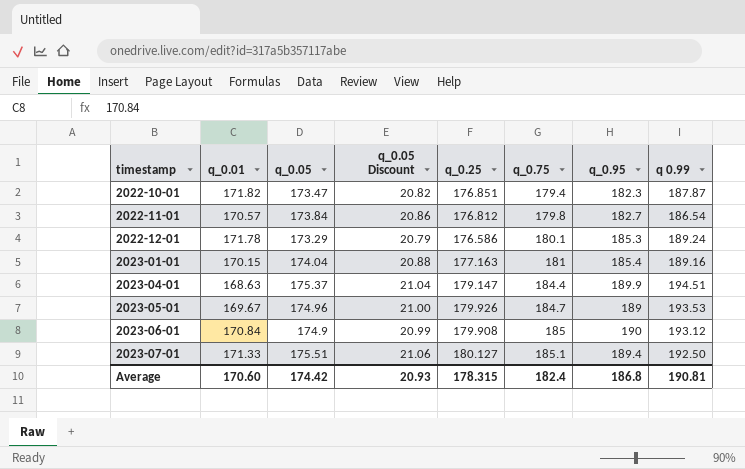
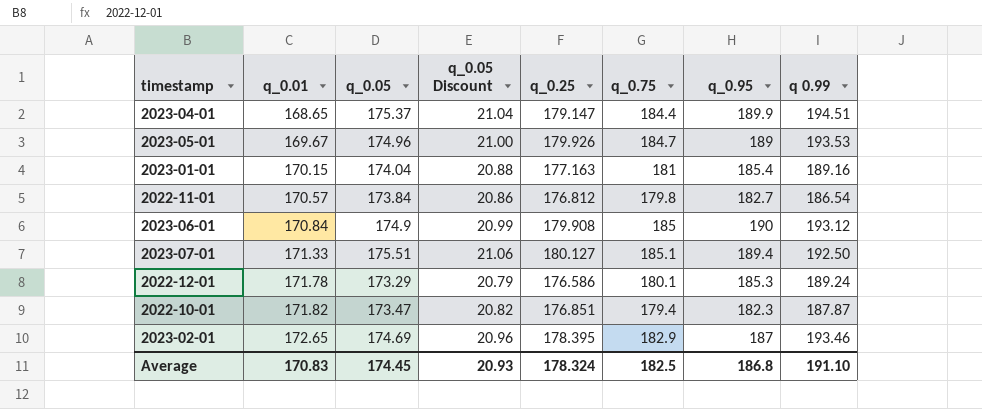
row order: timestamp ascending -> q_0.01 ascending
2023-04-01 | q_0.01: 168.63 -> 168.65
row 2023-02-01: none -> 172.65 | 174.69 | 20.96 | 178.395 | 182.9 | 187 | 193.46
Average | q_0.01: 170.60 -> 170.83
Average | q_0.05: 174.42 -> 174.45
Average | q_0.25: 178.315 -> 178.324
Average | q_0.75: 182.4 -> 182.5
Average | q 0.99: 190.81 -> 191.10

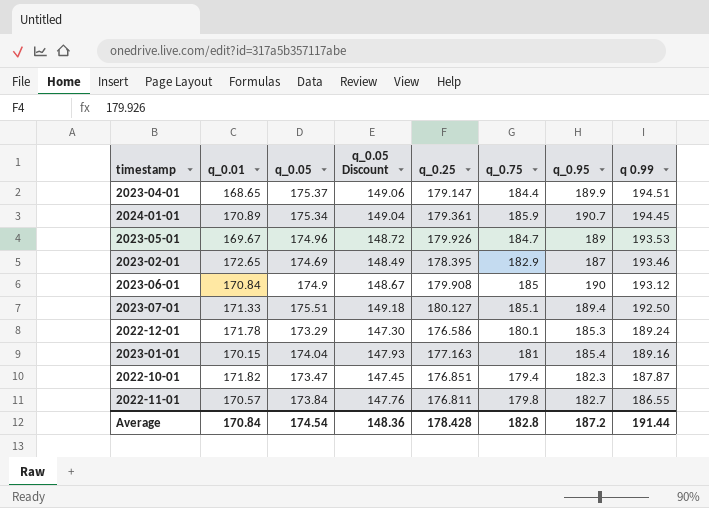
row order: q_0.01 ascending -> q 0.99 descending
column q_0.05 Discount | formula: [q_0.05] * 0.12 -> [q_0.05] * 0.85
row 2024-01-01: none -> 170.89 | 175.34 | 149.04 | 179.361 | 185.9 | 190.7 | 194.45
2022-11-01 | q_0.25: 176.812 -> 176.811
2022-11-01 | q 0.99: 186.54 -> 186.55
Average | q_0.01: 170.83 -> 170.84
Average | q_0.05: 174.45 -> 174.54
Average | q_0.05 Discount: 20.93 -> 148.36
Average | q_0.25: 178.324 -> 178.428
Average | q_0.75: 182.5 -> 182.8
Average | q_0.95: 186.8 -> 187.2
Average | q 0.99: 191.10 -> 191.44

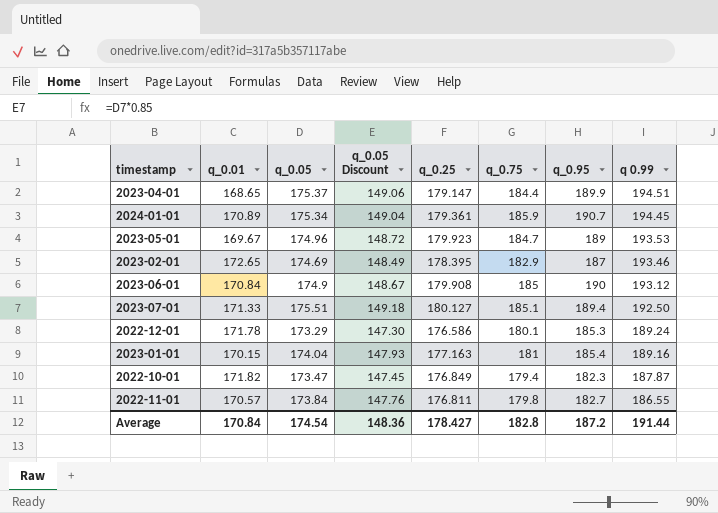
2023-05-01 | q_0.25: 179.926 -> 179.923
2022-10-01 | q_0.25: 176.851 -> 176.849
Average | q_0.25: 178.428 -> 178.427

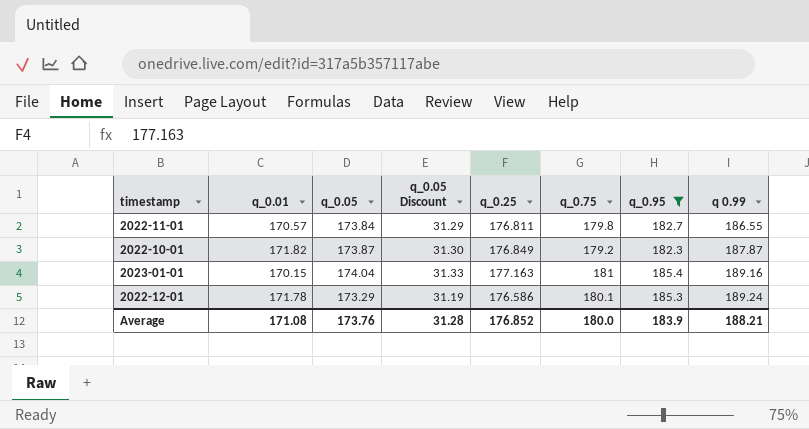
filter: none -> q_0.95 <= 185.4
row order: q 0.99 descending -> q 0.99 ascending
column q_0.05 Discount | formula: [q_0.05] * 0.85 -> [q_0.05] * 0.18
2022-10-01 | q_0.05: 173.47 -> 173.87
2022-10-01 | q_0.75: 179.4 -> 179.2
Average | q_0.01: 170.84 -> 171.08
Average | q_0.05: 174.54 -> 173.76
Average | q_0.05 Discount: 148.36 -> 31.28
Average | q_0.25: 178.427 -> 176.852
Average | q_0.75: 182.8 -> 180.0
Average | q_0.95: 187.2 -> 183.9
Average | q 0.99: 191.44 -> 188.21

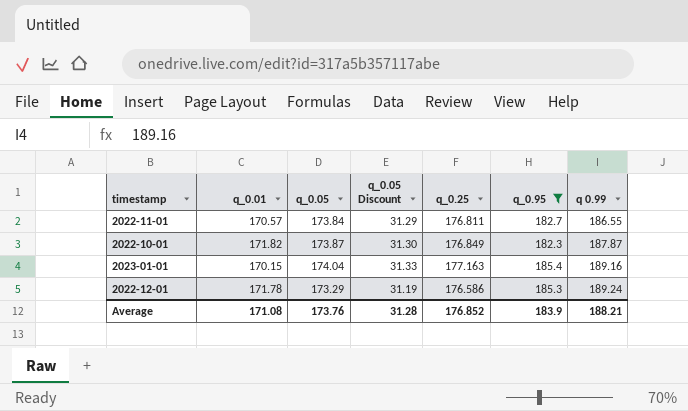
column q_0.75 | position: 6 -> none

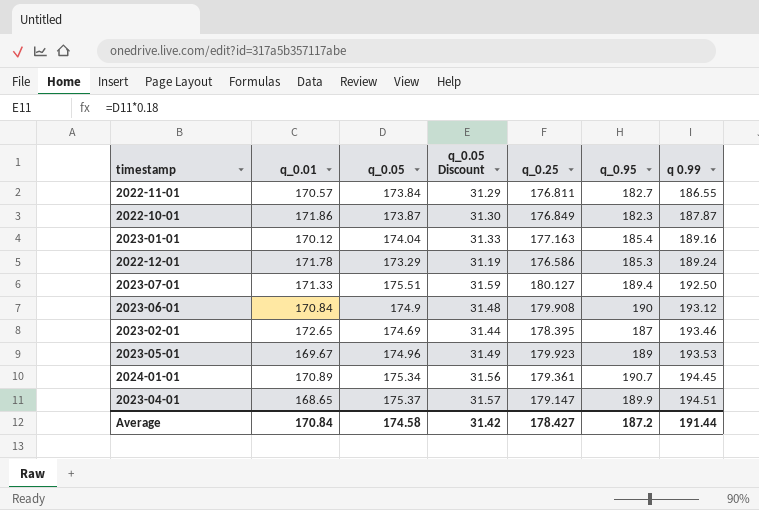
filter: q_0.95 <= 185.4 -> none
2022-10-01 | q_0.01: 171.82 -> 171.86
2023-01-01 | q_0.01: 170.15 -> 170.12
Average | q_0.01: 171.08 -> 170.84
Average | q_0.05: 173.76 -> 174.58
Average | q_0.05 Discount: 31.28 -> 31.42
Average | q_0.25: 176.852 -> 178.427
Average | q_0.95: 183.9 -> 187.2
Average | q 0.99: 188.21 -> 191.44

